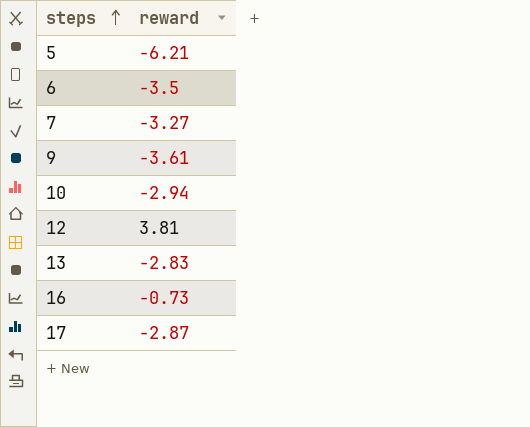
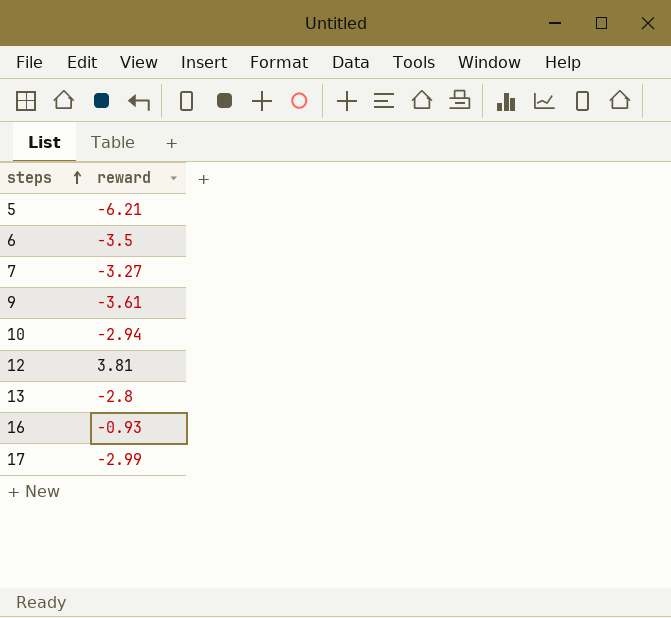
13 | reward: -2.83 -> -2.8
16 | reward: -0.73 -> -0.93
17 | reward: -2.87 -> -2.99

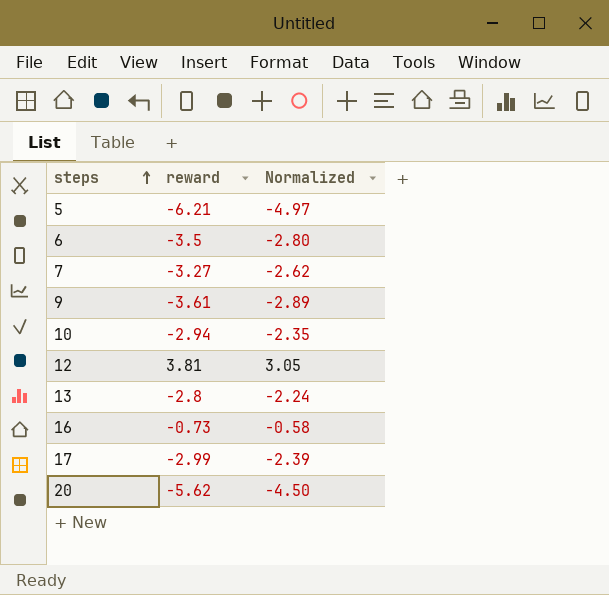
column Normalized | formula: none -> [reward] * 0.8
16 | reward: -0.93 -> -0.73
row 20: none -> -5.62 | -4.50

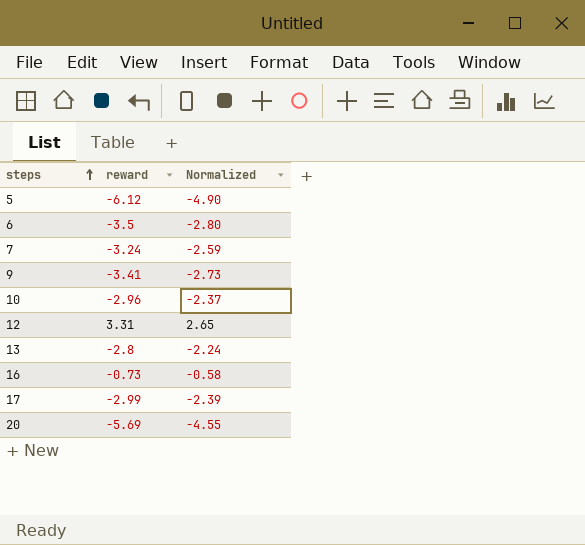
5 | reward: -6.21 -> -6.12
5 | Normalized: -4.97 -> -4.90
7 | reward: -3.27 -> -3.24
7 | Normalized: -2.62 -> -2.59
9 | reward: -3.61 -> -3.41
9 | Normalized: -2.89 -> -2.73
10 | reward: -2.94 -> -2.96
10 | Normalized: -2.35 -> -2.37
12 | reward: 3.81 -> 3.31
12 | Normalized: 3.05 -> 2.65
20 | reward: -5.62 -> -5.69
20 | Normalized: -4.50 -> -4.55

